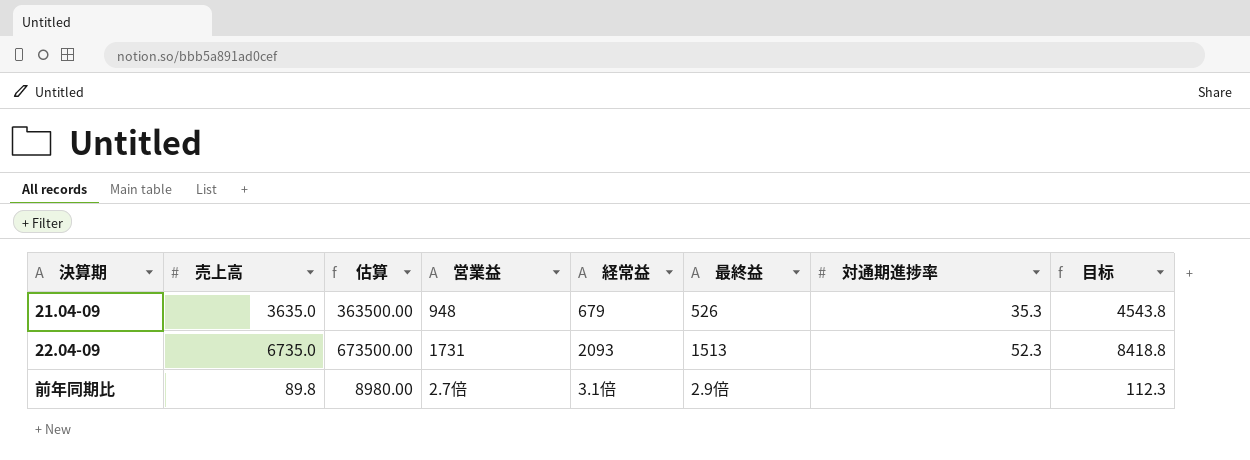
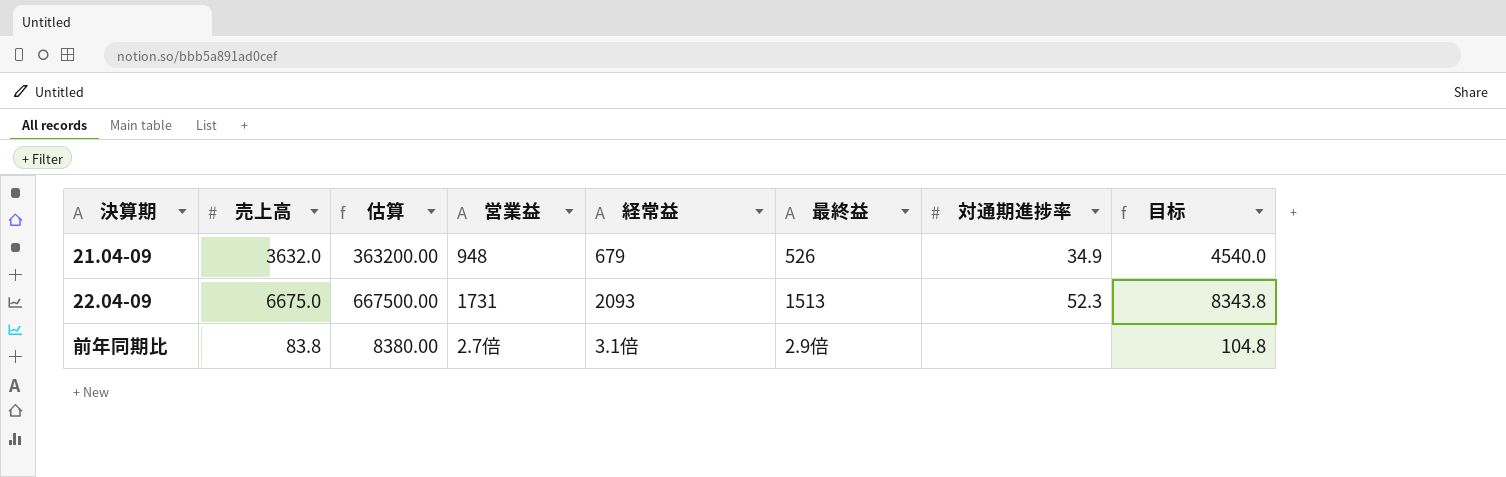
21.04-09 | 売上高: 3635.0 -> 3632.0
21.04-09 | 估算: 363500.00 -> 363200.00
21.04-09 | 対通期進捗率: 35.3 -> 34.9
21.04-09 | 目标: 4543.8 -> 4540.0
22.04-09 | 売上高: 6735.0 -> 6675.0
22.04-09 | 估算: 673500.00 -> 667500.00
22.04-09 | 目标: 8418.8 -> 8343.8
前年同期比 | 売上高: 89.8 -> 83.8
前年同期比 | 估算: 8980.00 -> 8380.00
前年同期比 | 目标: 112.3 -> 104.8

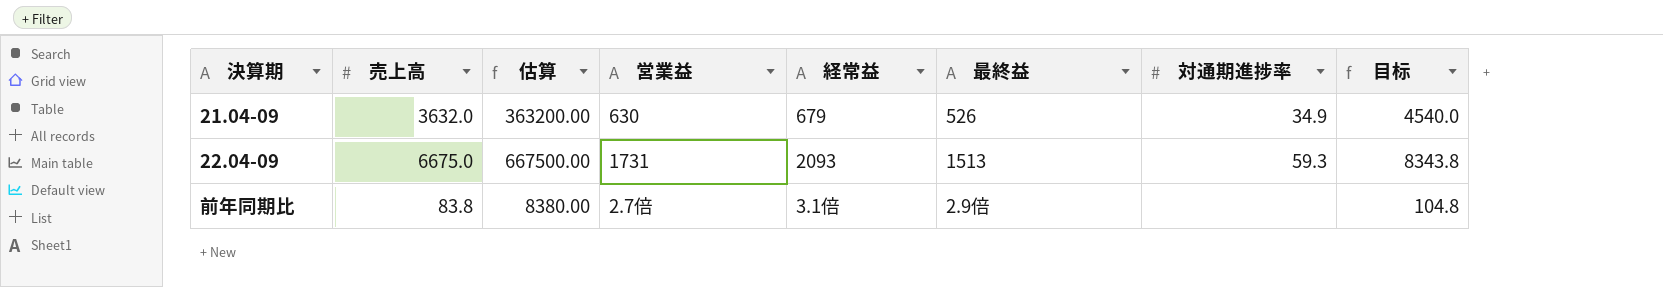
21.04-09 | 営業益: 948 -> 630
22.04-09 | 対通期進捗率: 52.3 -> 59.3

